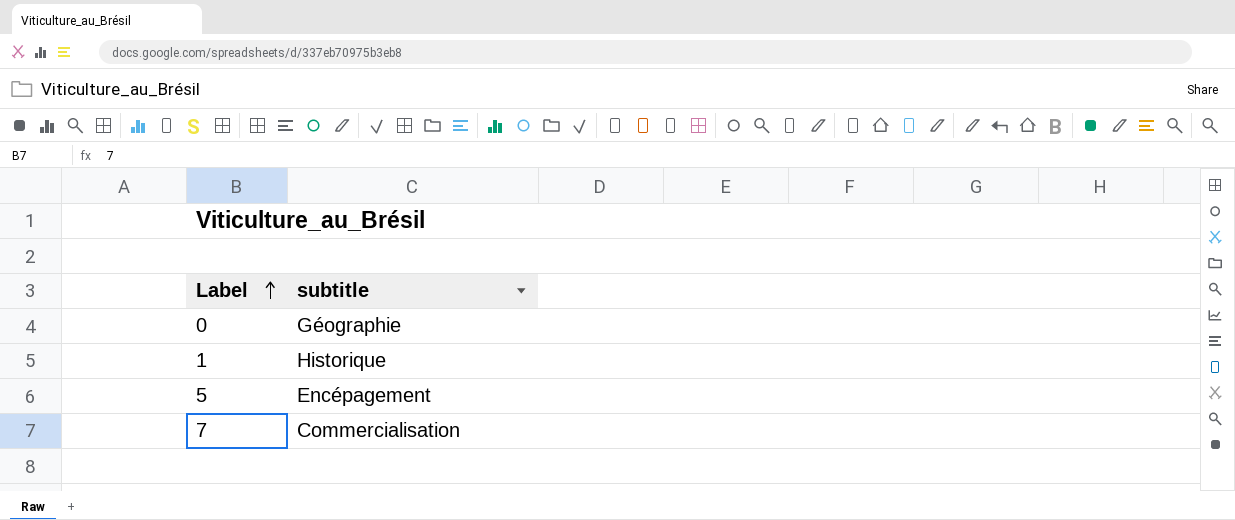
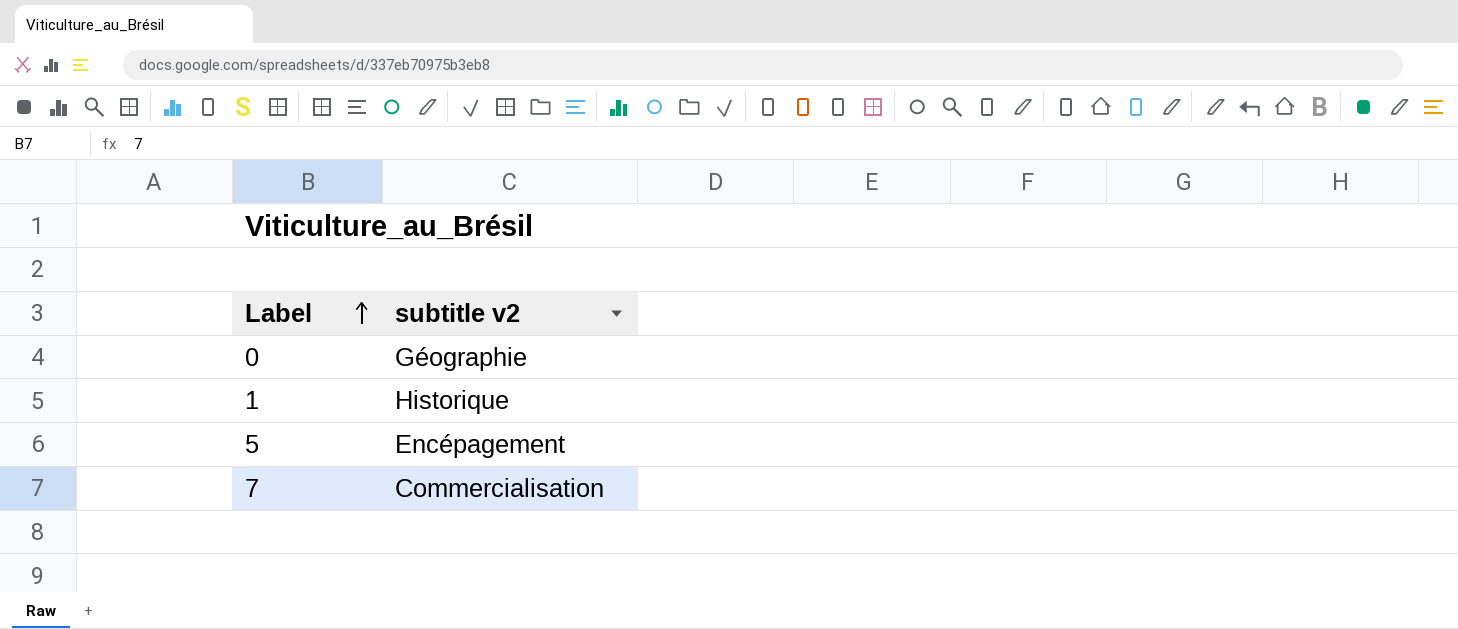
column name: subtitle -> subtitle v2

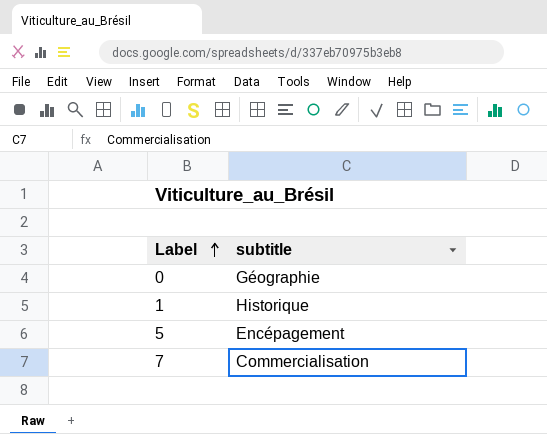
column name: subtitle v2 -> subtitle

